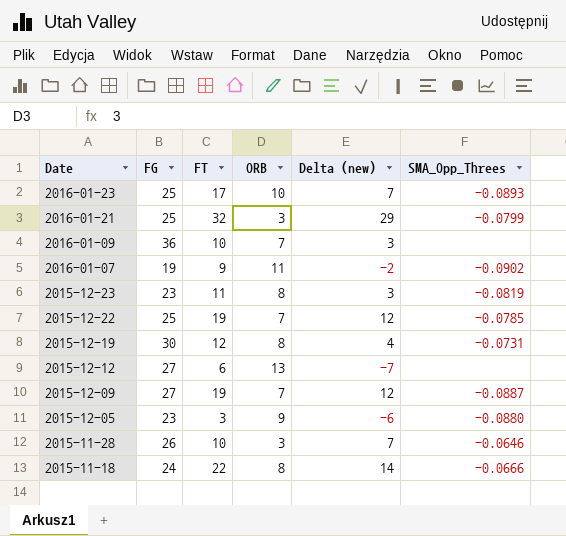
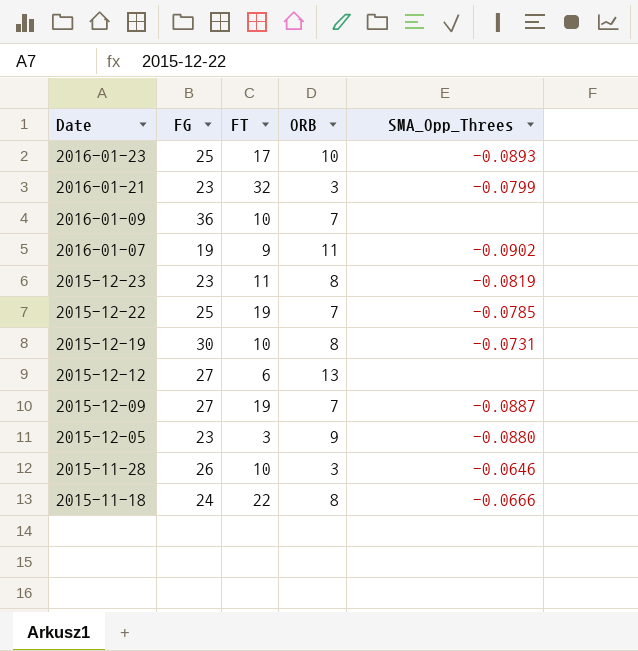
column Delta (new) | formula: [FT] - [ORB] -> none
2016-01-21 | FG: 25 -> 23
2015-12-19 | FT: 12 -> 10

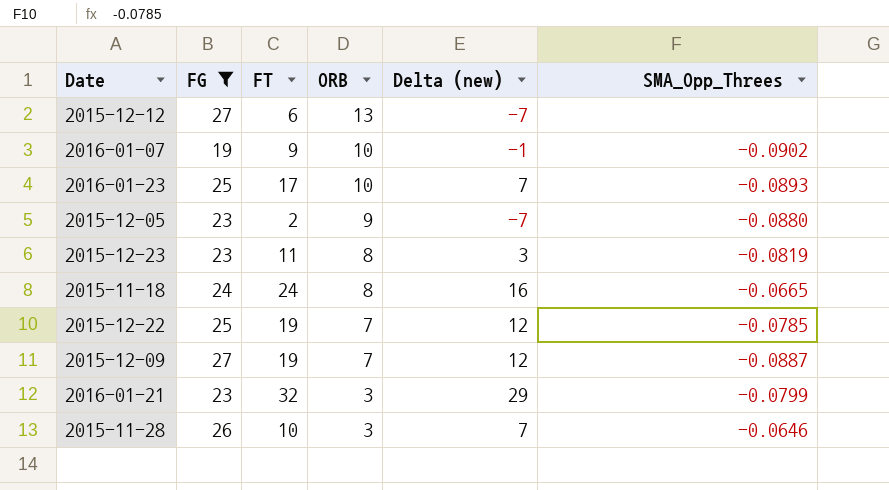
filter: none -> FG <= 27
row order: Date descending -> ORB descending
column Delta (new) | formula: none -> [FT] - [ORB]
2016-01-07 | ORB: 11 -> 10
2015-12-05 | FT: 3 -> 2
2015-11-18 | FT: 22 -> 24
2015-11-18 | SMA_Opp_Threes: -0.0666 -> -0.0665

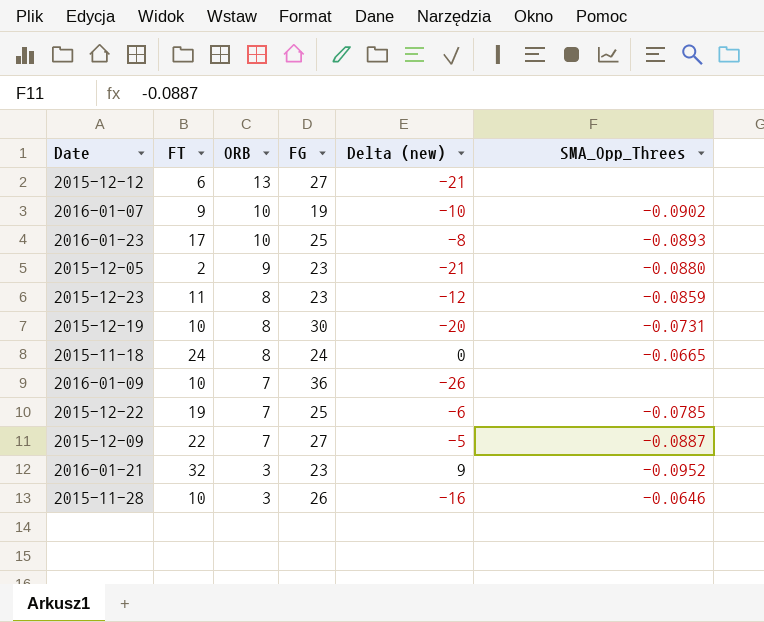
filter: FG <= 27 -> none
column FG | position: 2 -> 4
column Delta (new) | formula: [FT] - [ORB] -> [FT] - [FG]
2015-12-23 | SMA_Opp_Threes: -0.0819 -> -0.0859
2015-12-09 | FT: 19 -> 22
2016-01-21 | SMA_Opp_Threes: -0.0799 -> -0.0952

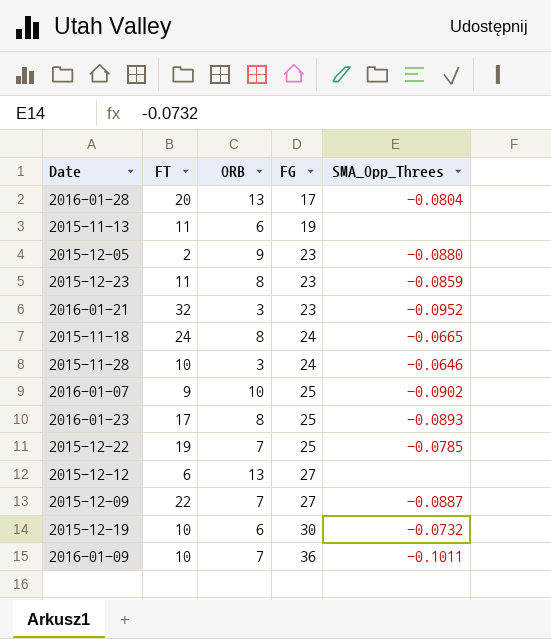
row order: ORB descending -> FG ascending
column Delta (new) | formula: [FT] - [FG] -> none
row 2016-01-28: none -> 20 | 13 | 17 | -0.0804
row 2015-11-13: none -> 11 | 6 | 19 | none
2015-11-28 | FG: 26 -> 24
2016-01-07 | FG: 19 -> 25
2016-01-23 | ORB: 10 -> 8
2015-12-19 | ORB: 8 -> 6
2015-12-19 | SMA_Opp_Threes: -0.0731 -> -0.0732
2016-01-09 | SMA_Opp_Threes: none -> -0.1011

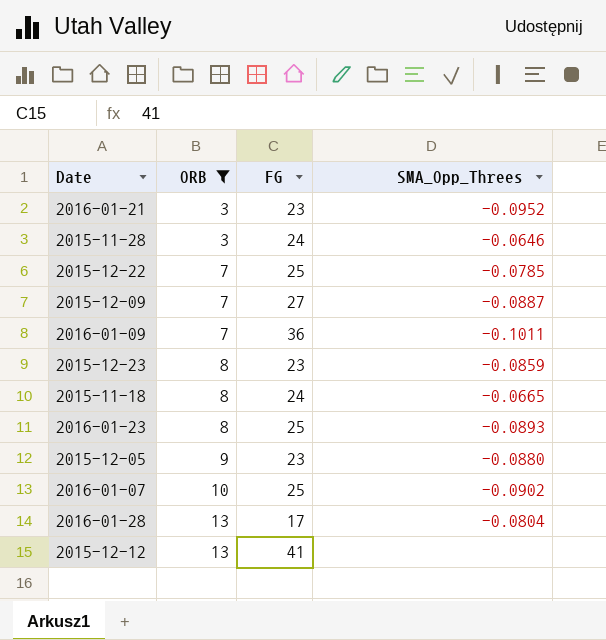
filter: none -> ORB != 6
row order: FG ascending -> ORB ascending
column FT | position: 2 -> none
2015-12-12 | FG: 27 -> 41

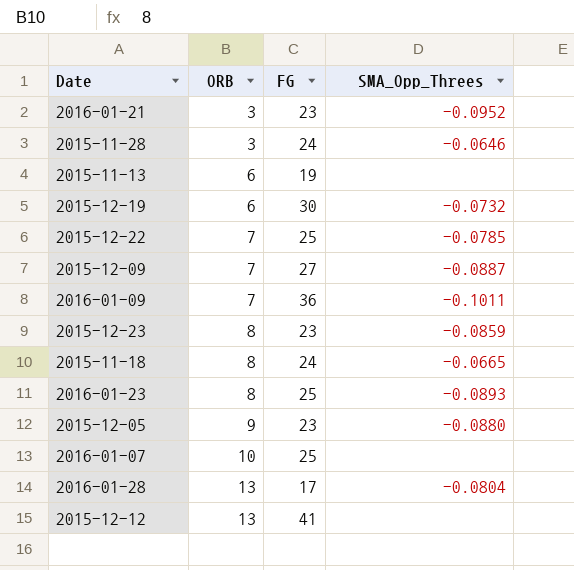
filter: ORB != 6 -> none
2016-01-07 | SMA_Opp_Threes: -0.0902 -> none

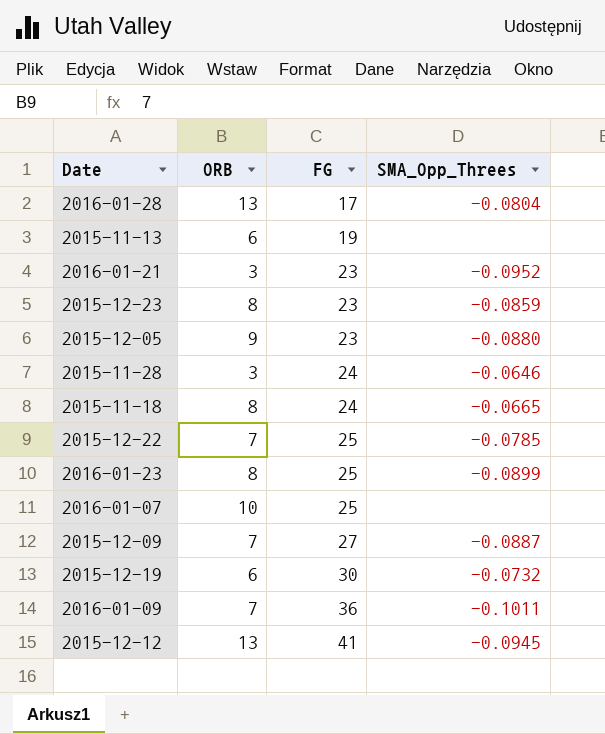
row order: ORB ascending -> FG ascending
2016-01-23 | SMA_Opp_Threes: -0.0893 -> -0.0899
2015-12-12 | SMA_Opp_Threes: none -> -0.0945

